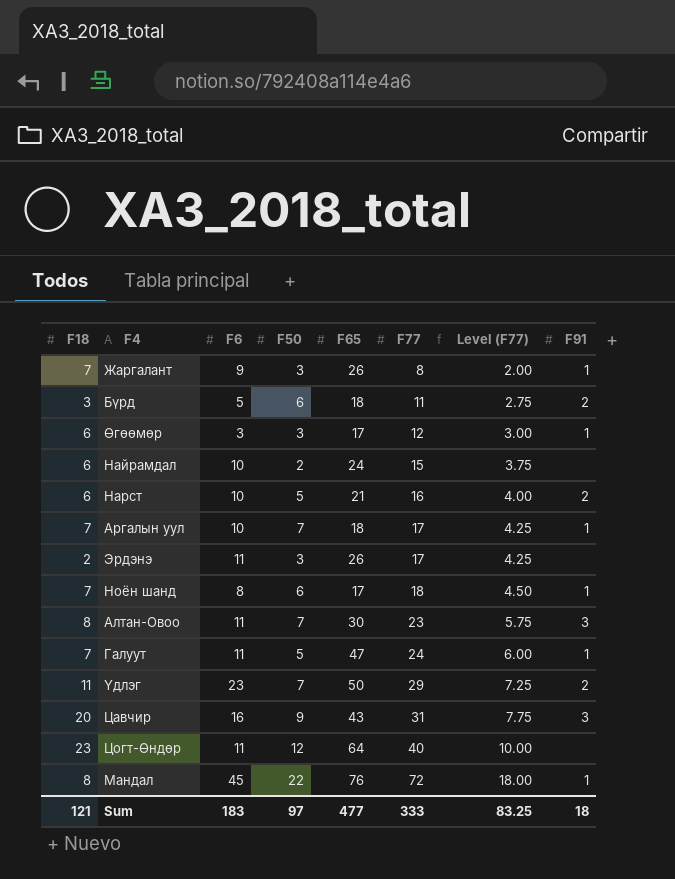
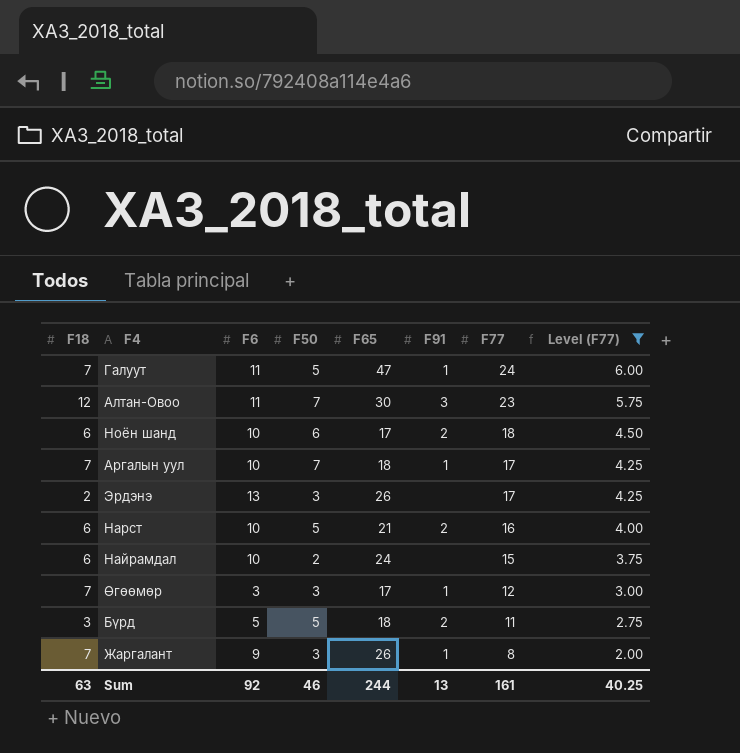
filter: none -> Level (F77) <= 6.00
row order: F77 ascending -> F77 descending
column F91 | position: 8 -> 6
Алтан-Овоо | F18: 8 -> 12
Ноён шанд | F18: 7 -> 6
Ноён шанд | F6: 8 -> 10
Ноён шанд | F91: 1 -> 2
Эрдэнэ | F6: 11 -> 13
Өгөөмөр | F18: 6 -> 7
Бүрд | F50: 6 -> 5
Sum | F18: 121 -> 63
Sum | F6: 183 -> 92
Sum | F50: 97 -> 46
Sum | F65: 477 -> 244
Sum | F91: 18 -> 13
Sum | F77: 333 -> 161
Sum | Level (F77): 83.25 -> 40.25

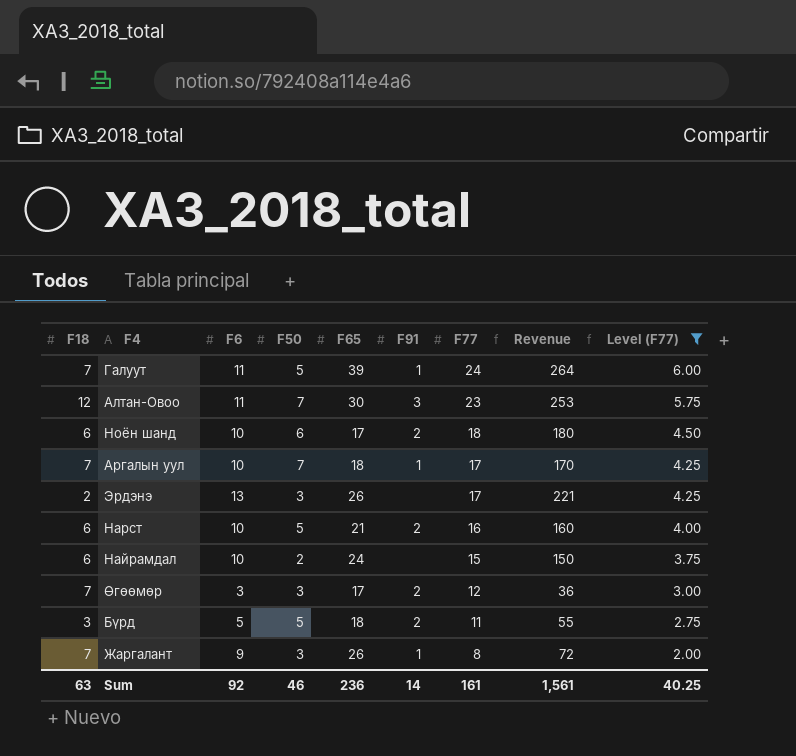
column Revenue | formula: none -> [F6] * [F77]
Галуут | F65: 47 -> 39
Өгөөмөр | F91: 1 -> 2
Sum | F65: 244 -> 236
Sum | F91: 13 -> 14

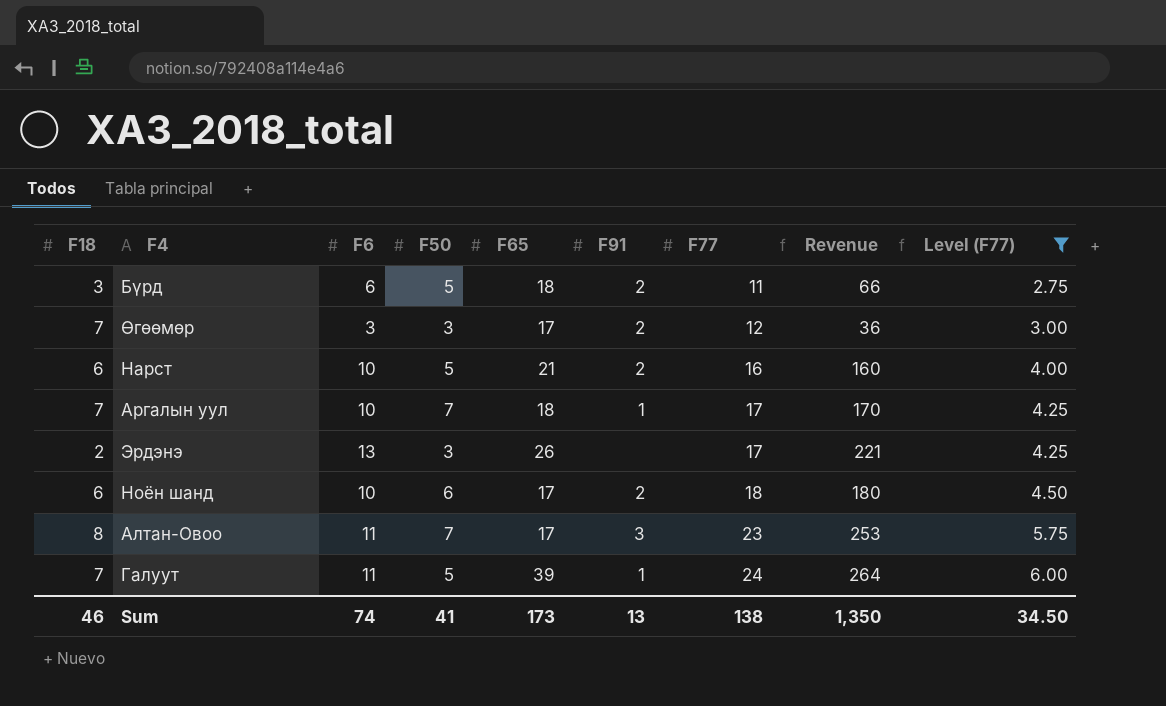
row order: F77 descending -> F77 ascending
row Найрамдал: 6 | 10 | 2 | 24 | none | 15 | 150 | 3.75 -> none
row Жаргалант: 7 | 9 | 3 | 26 | 1 | 8 | 72 | 2.00 -> none
Бүрд | F6: 5 -> 6
Бүрд | Revenue: 55 -> 66
Алтан-Овоо | F18: 12 -> 8
Алтан-Овоо | F65: 30 -> 17
Sum | F18: 63 -> 46
Sum | F6: 92 -> 74
Sum | F50: 46 -> 41
Sum | F65: 236 -> 173
Sum | F91: 14 -> 13
Sum | F77: 161 -> 138
Sum | Revenue: 1,561 -> 1,350
Sum | Level (F77): 40.25 -> 34.50

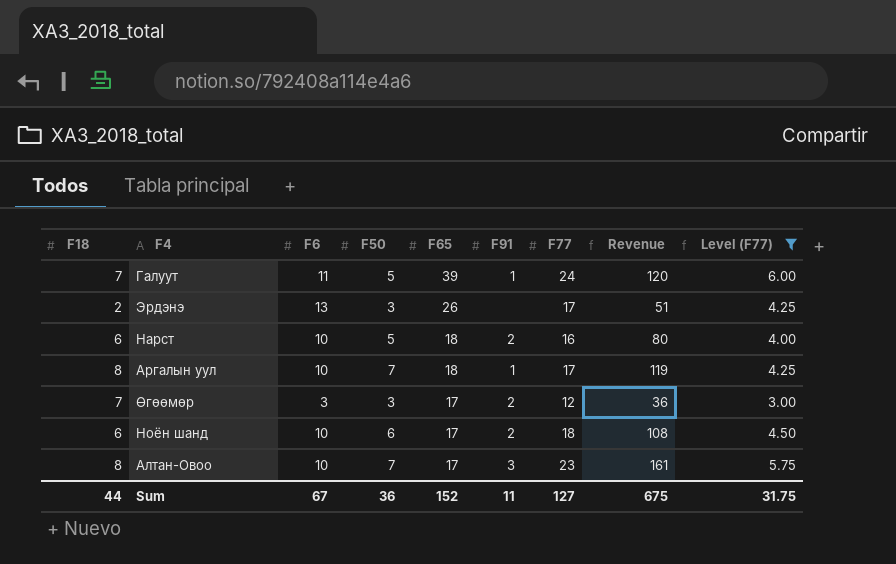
row order: F77 ascending -> F65 descending
column Revenue | formula: [F6] * [F77] -> [F50] * [F77]
row Бүрд: 3 | 6 | 5 | 18 | 2 | 11 | 66 | 2.75 -> none
Нарст | F65: 21 -> 18
Аргалын уул | F18: 7 -> 8
Алтан-Овоо | F6: 11 -> 10
Sum | F18: 46 -> 44
Sum | F6: 74 -> 67
Sum | F50: 41 -> 36
Sum | F65: 173 -> 152
Sum | F91: 13 -> 11
Sum | F77: 138 -> 127
Sum | Revenue: 1,350 -> 675
Sum | Level (F77): 34.50 -> 31.75

